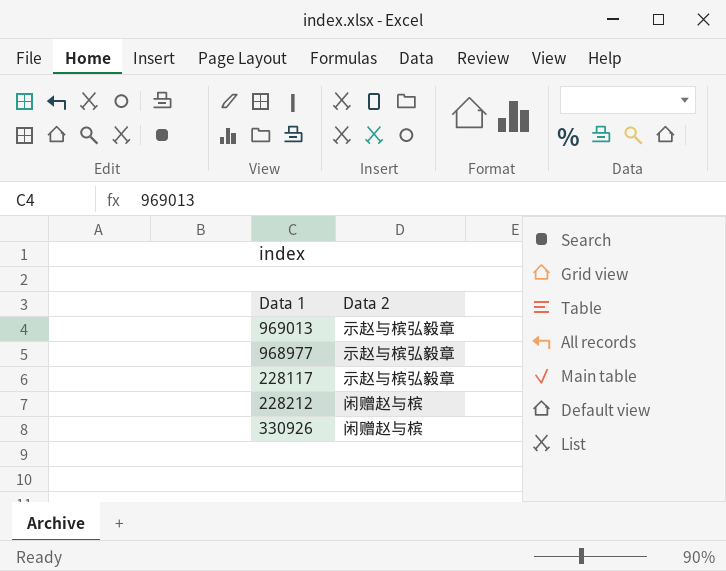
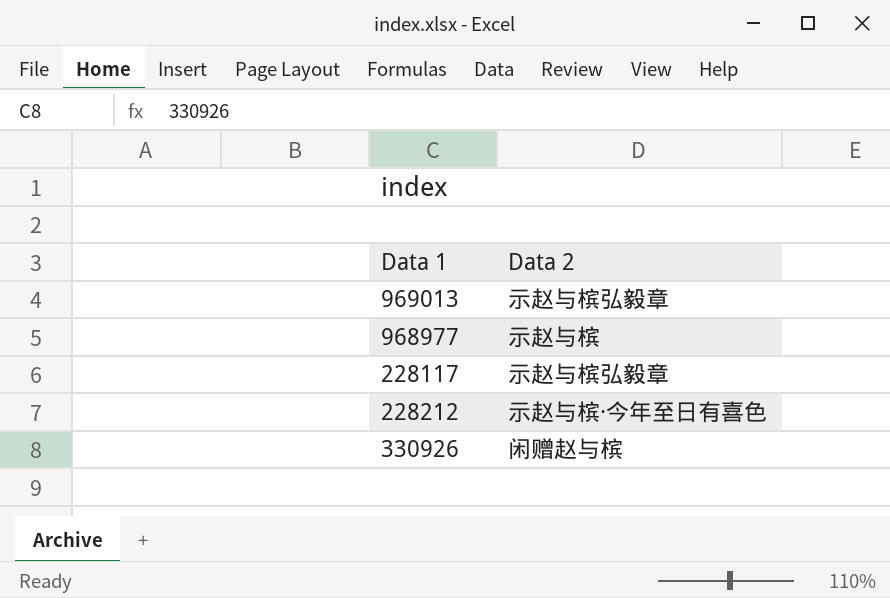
968977 | Data 2: 示赵与槟弘毅章 -> 示赵与槟
228212 | Data 2: 闲赠赵与槟 -> 示赵与槟·今年至日有喜色

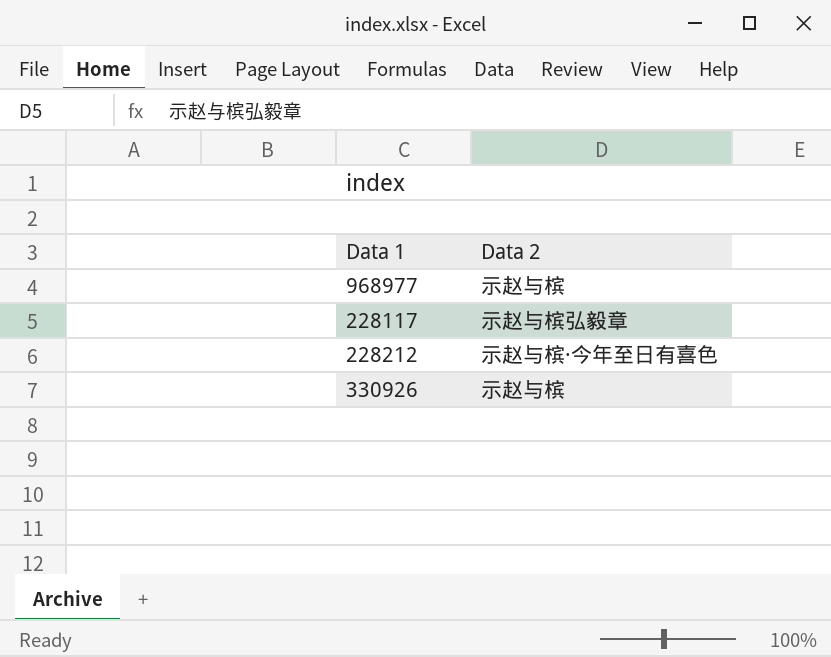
row 969013: 示赵与槟弘毅章 -> none
330926 | Data 2: 闲赠赵与槟 -> 示赵与槟

